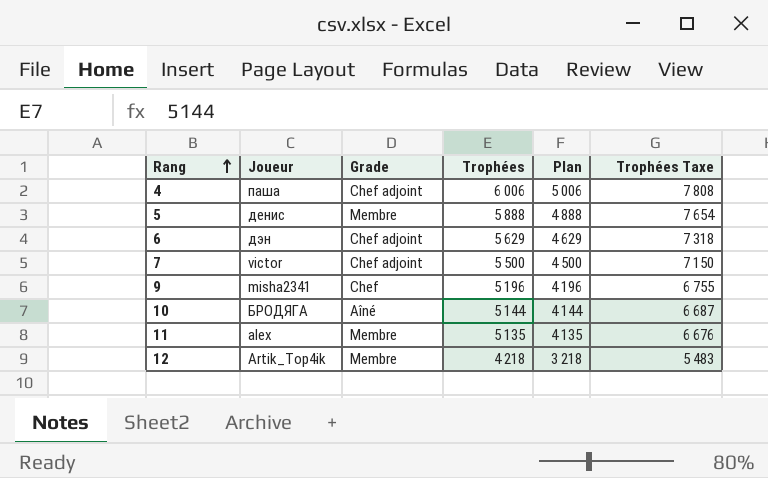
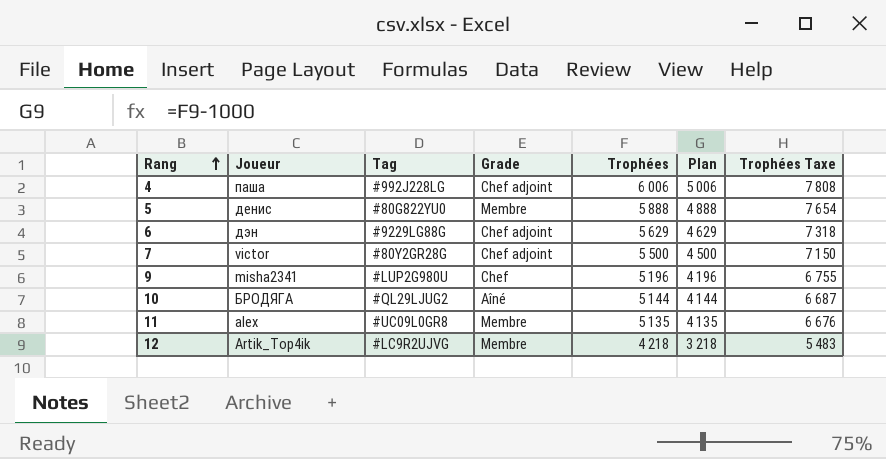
column Tag | position: none -> 3

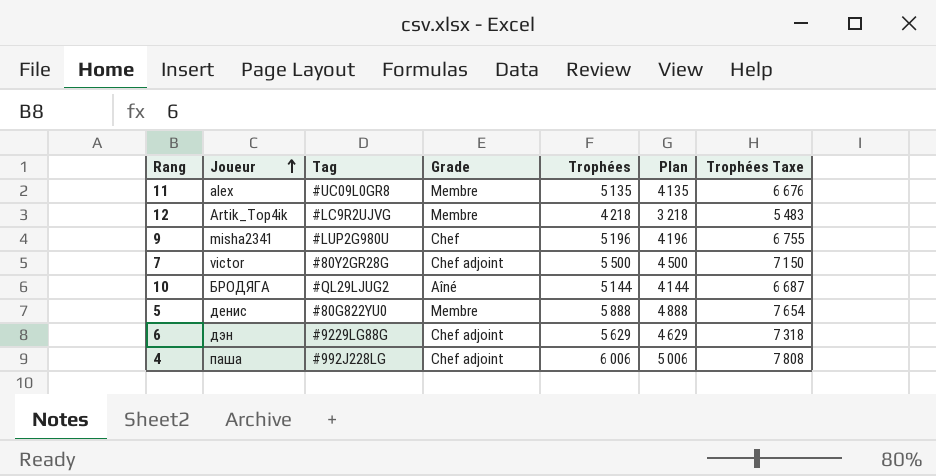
row order: Rang ascending -> Joueur ascending

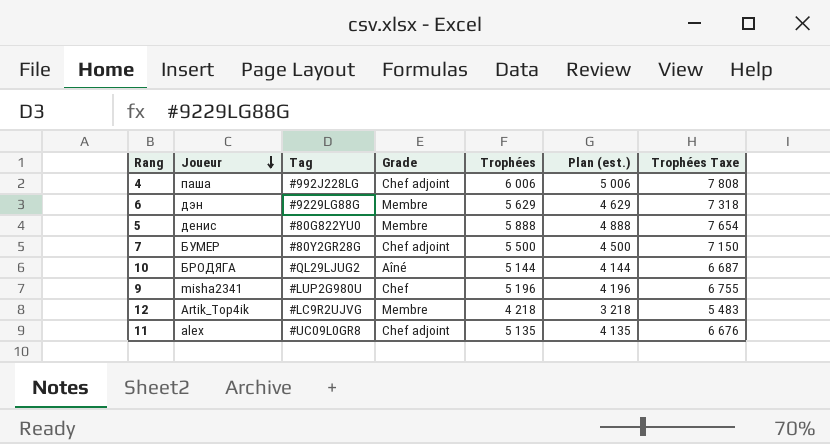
row order: Joueur ascending -> Joueur descending
column name: Plan -> Plan (est.)
6 | Grade: Chef adjoint -> Membre
7 | Joueur: victor -> БУМЕР
11 | Grade: Membre -> Chef adjoint

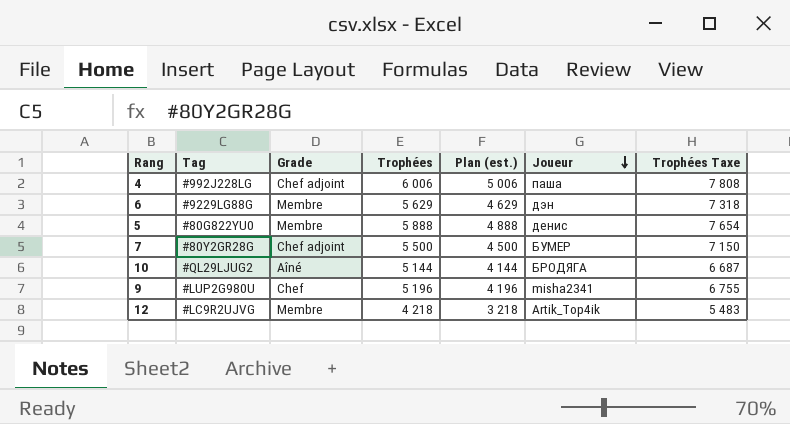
column Joueur | position: 2 -> 6
row 11: alex | #UC09L0GR8 | Chef adjoint | 5 135 | 4 135 | 6 676 -> none

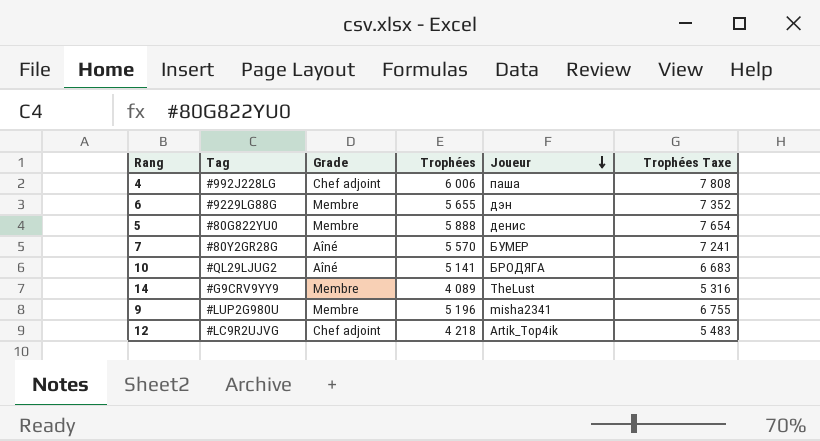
column Plan (est.) | formula: [Trophées] - 1000 -> none
6 | Trophées: 5 629 -> 5 655
6 | Trophées Taxe: 7 318 -> 7 352
7 | Grade: Chef adjoint -> Aîné
7 | Trophées: 5 500 -> 5 570
7 | Trophées Taxe: 7 150 -> 7 241
10 | Trophées: 5 144 -> 5 141
10 | Trophées Taxe: 6 687 -> 6 683
row 14: none -> #G9CRV9YY9 | Membre | 4 089 | TheLust | 5 316
9 | Grade: Chef -> Membre
12 | Grade: Membre -> Chef adjoint

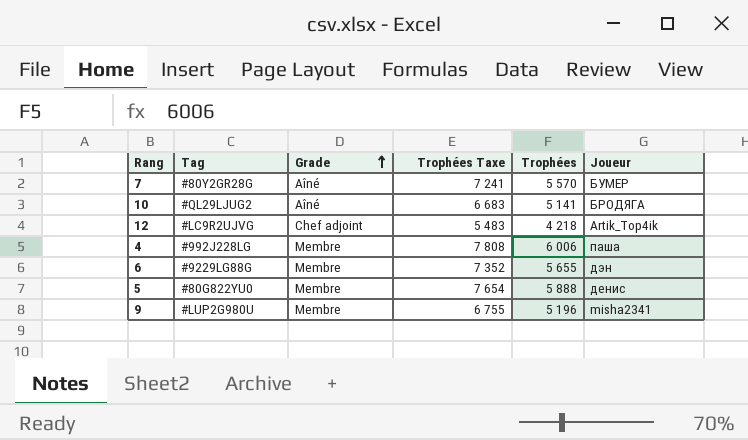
row order: Joueur descending -> Grade ascending
column Trophées Taxe | position: 6 -> 4
row 14: #G9CRV9YY9 | Membre | 4 089 | TheLust | 5 316 -> none
4 | Grade: Chef adjoint -> Membre

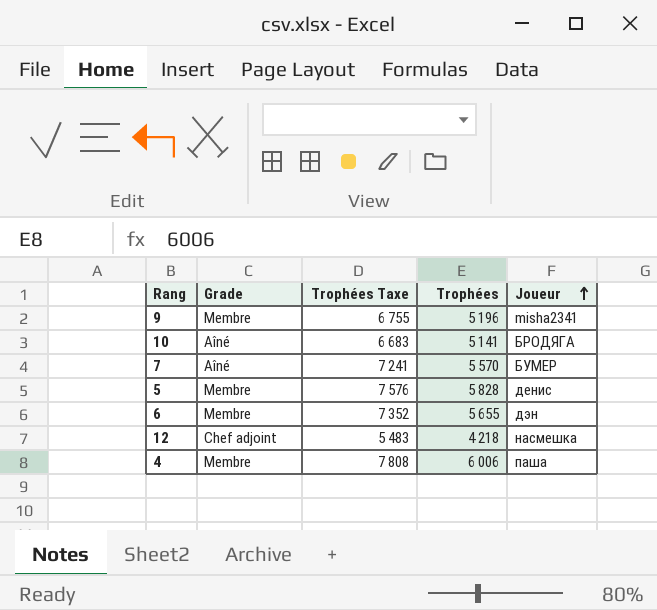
row order: Grade ascending -> Joueur ascending
column Tag | position: 2 -> none
5 | Trophées Taxe: 7 654 -> 7 576
5 | Trophées: 5 888 -> 5 828
12 | Joueur: Artik_Top4ik -> насмешка

